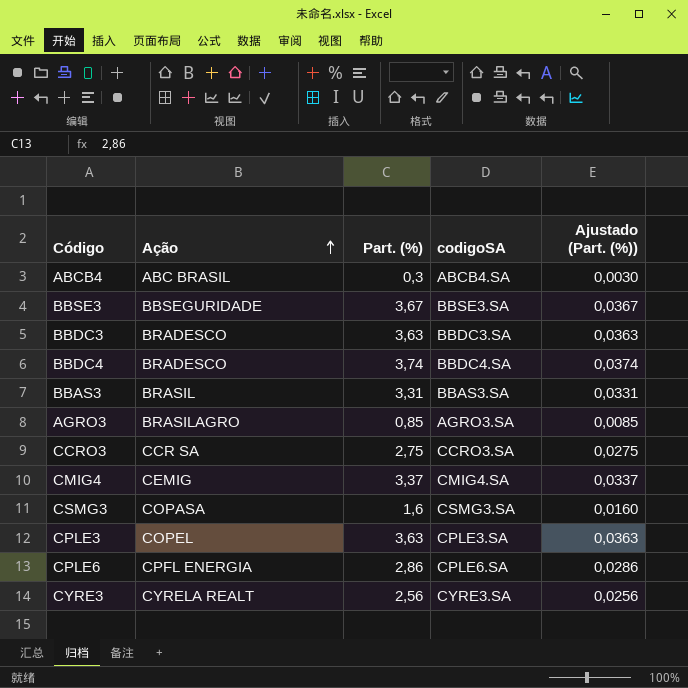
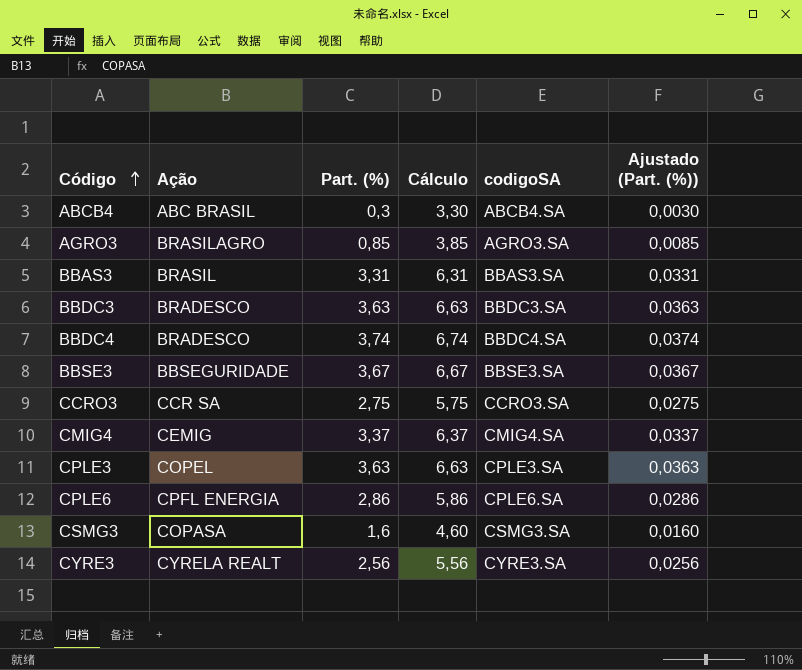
row order: Ação ascending -> Código ascending
column Cálculo | formula: none -> [Part. (%)] + 3

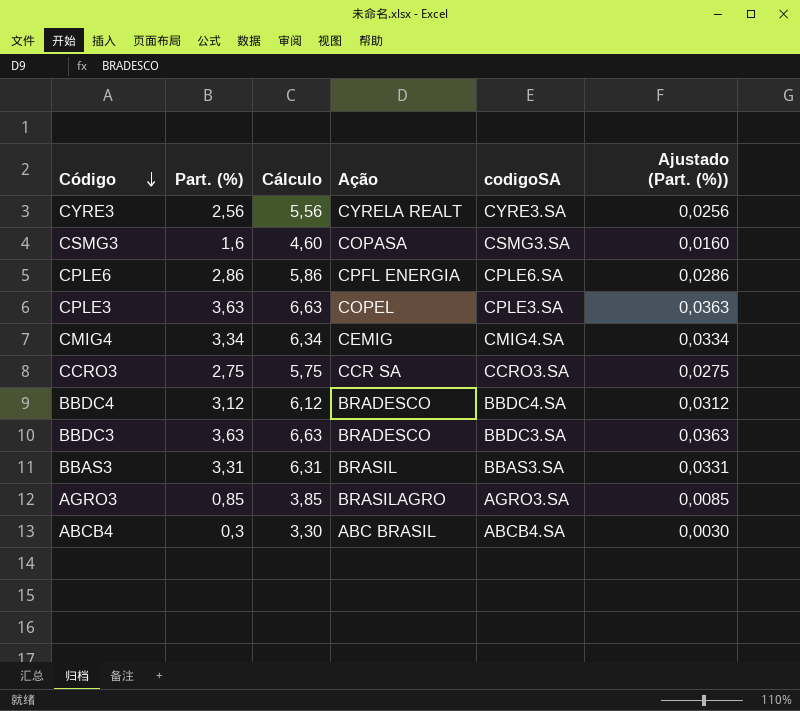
row order: Código ascending -> Código descending
column Ação | position: 2 -> 4
row BBSE3: BBSEGURIDADE | 3,67 | 6,67 | BBSE3.SA | 0,0367 -> none
CMIG4 | Part. (%): 3,37 -> 3,34
CMIG4 | Cálculo: 6,37 -> 6,34
CMIG4 | Ajustado (Part. (%)): 0,0337 -> 0,0334
BBDC4 | Part. (%): 3,74 -> 3,12
BBDC4 | Cálculo: 6,74 -> 6,12
BBDC4 | Ajustado (Part. (%)): 0,0374 -> 0,0312

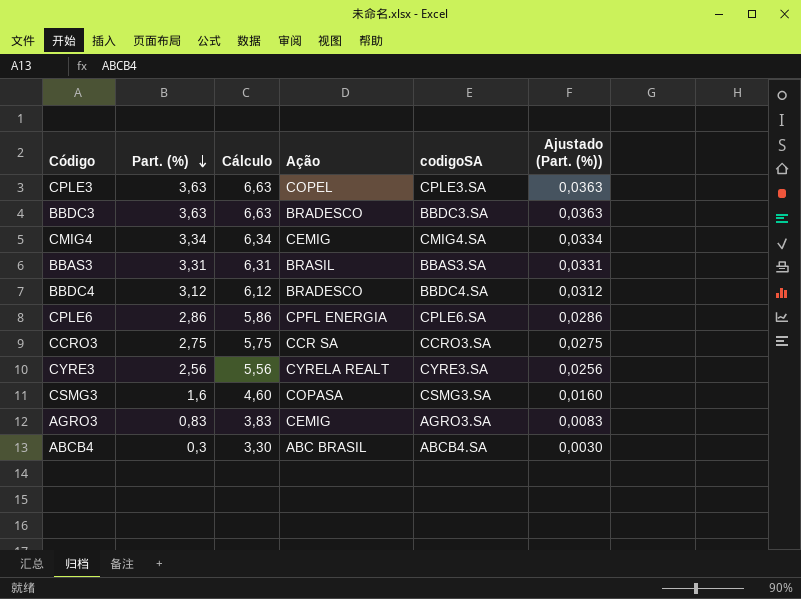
row order: Código descending -> Part. (%) descending
AGRO3 | Part. (%): 0,85 -> 0,83
AGRO3 | Cálculo: 3,85 -> 3,83
AGRO3 | Ação: BRASILAGRO -> CEMIG
AGRO3 | Ajustado (Part. (%)): 0,0085 -> 0,0083

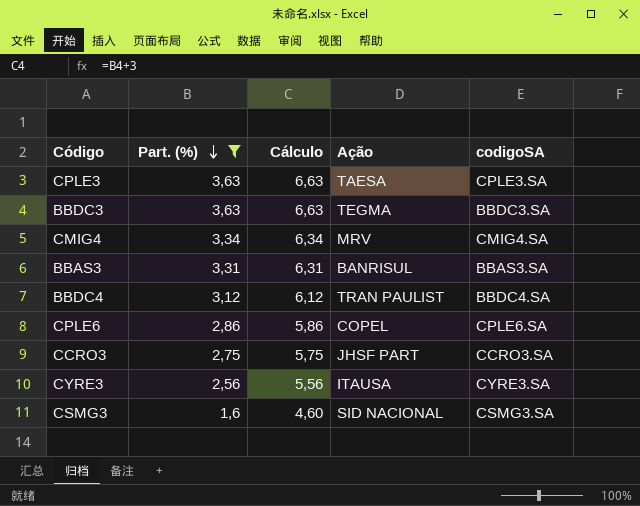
filter: none -> Part. (%) >= 1,6
column Ajustado (Part. (%)) | formula: [Part. (%)] * 0,01 -> none
CPLE3 | Ação: COPEL -> TAESA
BBDC3 | Ação: BRADESCO -> TEGMA
CMIG4 | Ação: CEMIG -> MRV
BBAS3 | Ação: BRASIL -> BANRISUL
BBDC4 | Ação: BRADESCO -> TRAN PAULIST
CPLE6 | Ação: CPFL ENERGIA -> COPEL
CCRO3 | Ação: CCR SA -> JHSF PART
CYRE3 | Ação: CYRELA REALT -> ITAUSA
CSMG3 | Ação: COPASA -> SID NACIONAL

